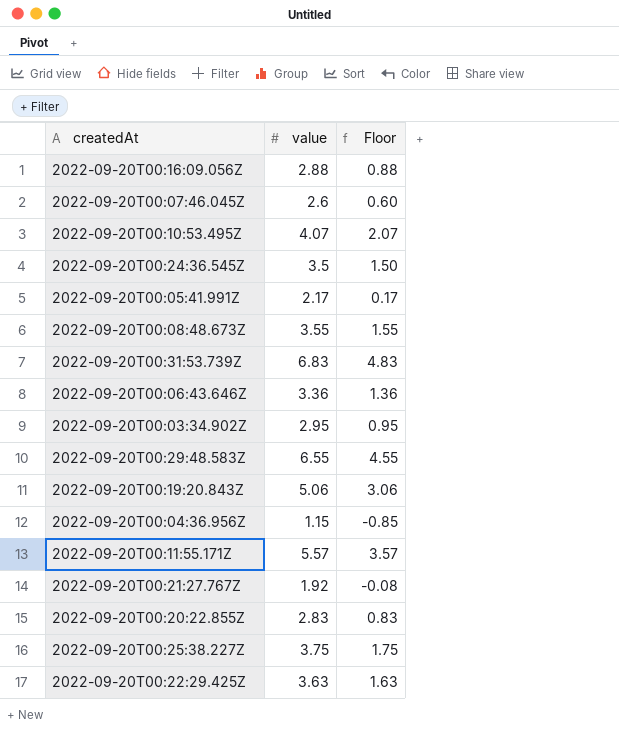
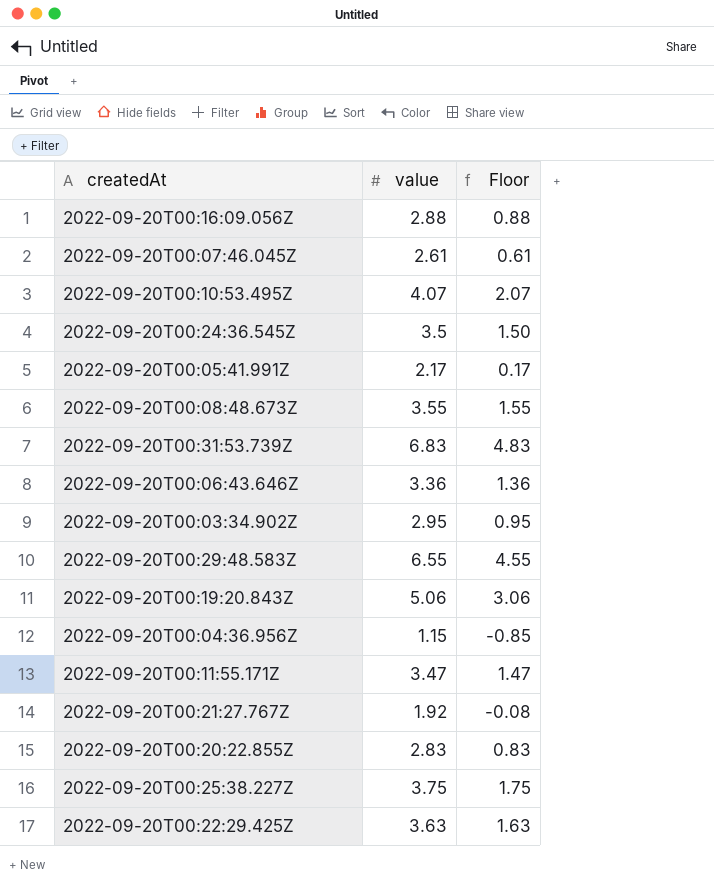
2022-09-20T00:07:46.045Z | value: 2.6 -> 2.61
2022-09-20T00:07:46.045Z | Floor: 0.60 -> 0.61
2022-09-20T00:11:55.171Z | value: 5.57 -> 3.47
2022-09-20T00:11:55.171Z | Floor: 3.57 -> 1.47

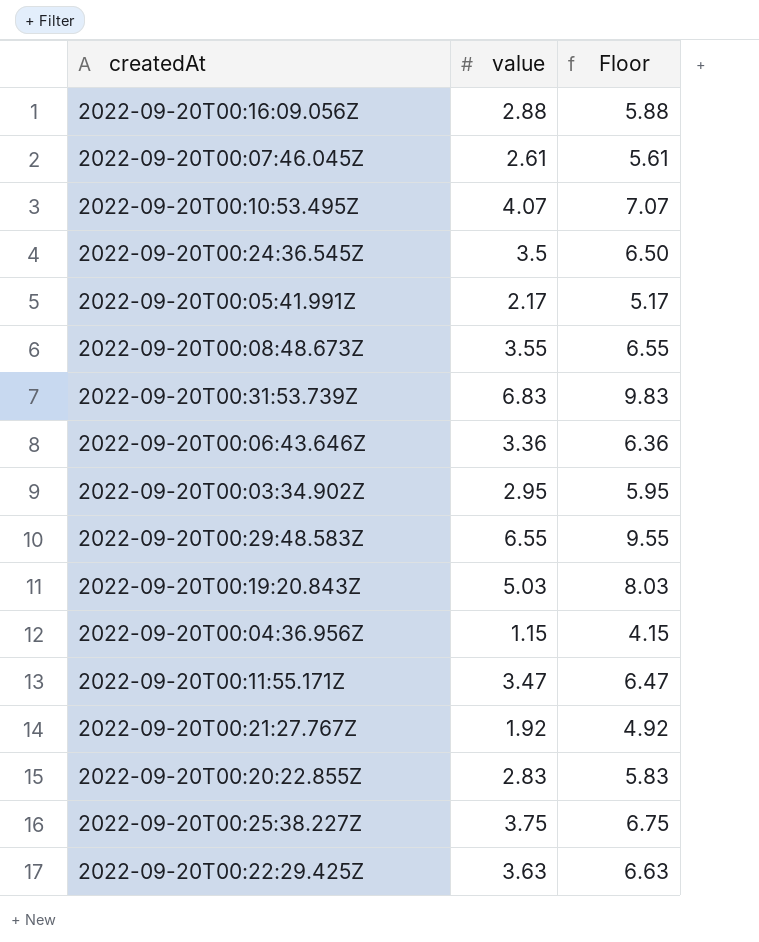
column Floor | formula: [value] - 2 -> [value] + 3
2022-09-20T00:19:20.843Z | value: 5.06 -> 5.03

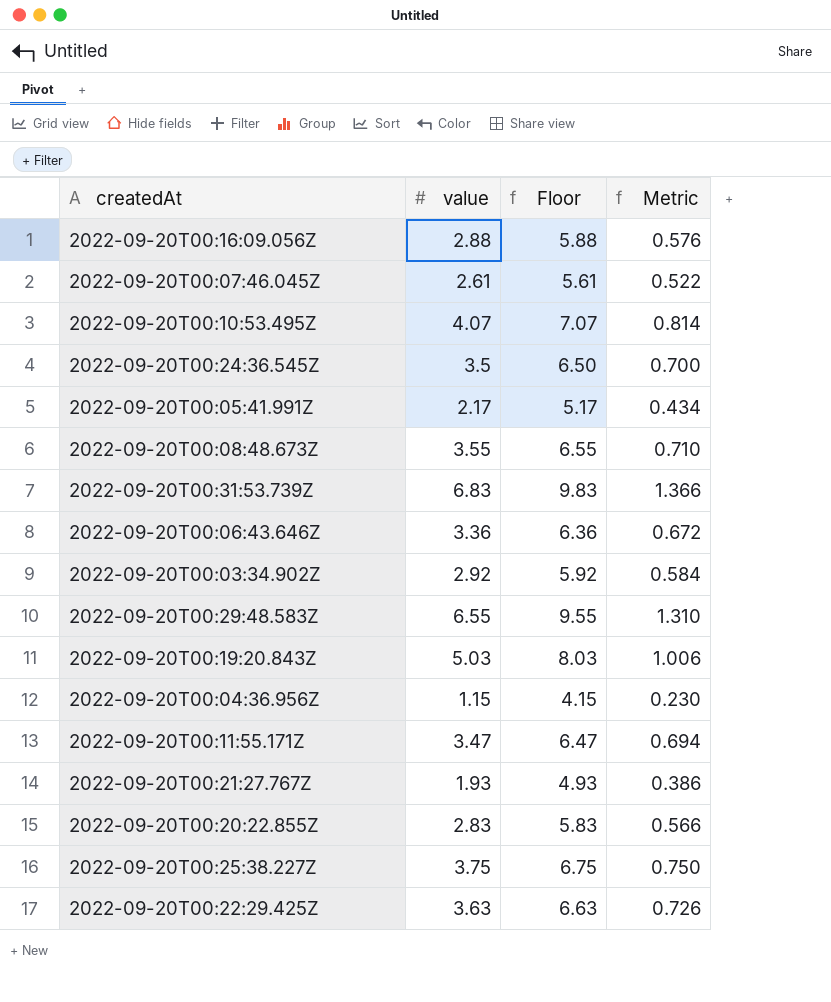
column Metric | formula: none -> [value] * 0.2
2022-09-20T00:03:34.902Z | value: 2.95 -> 2.92
2022-09-20T00:03:34.902Z | Floor: 5.95 -> 5.92
2022-09-20T00:21:27.767Z | value: 1.92 -> 1.93
2022-09-20T00:21:27.767Z | Floor: 4.92 -> 4.93

